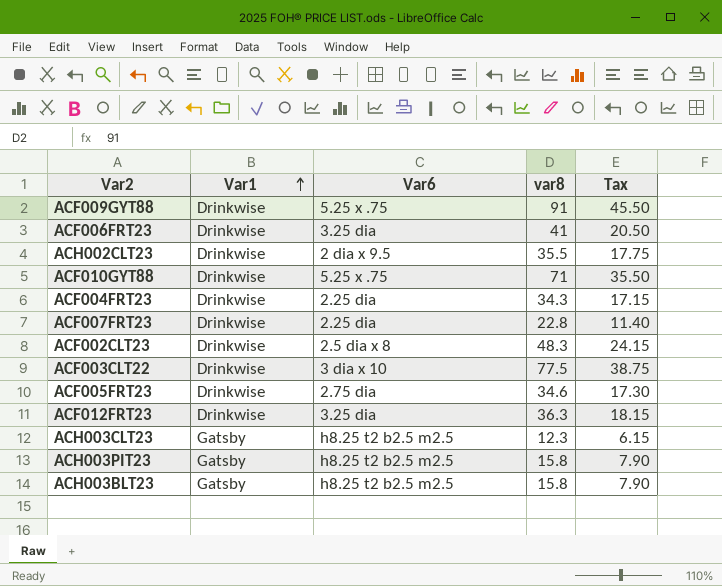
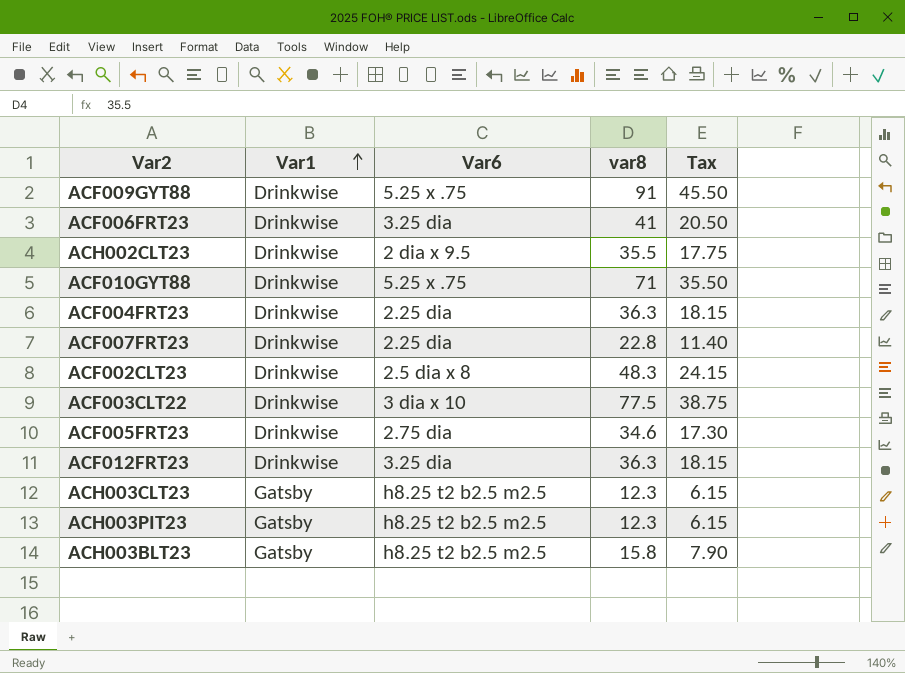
ACF004FRT23 | var8: 34.3 -> 36.3
ACF004FRT23 | Tax: 17.15 -> 18.15
ACH003PIT23 | var8: 15.8 -> 12.3
ACH003PIT23 | Tax: 7.90 -> 6.15

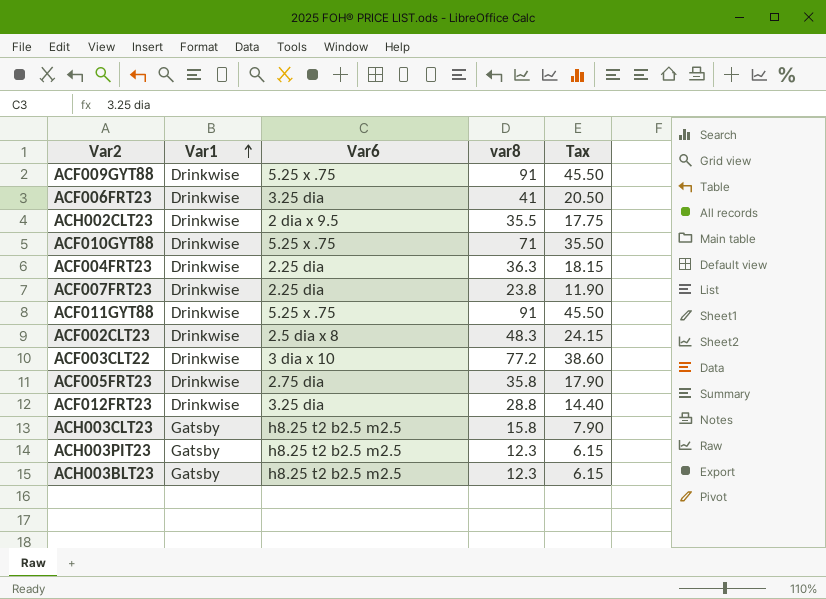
ACF007FRT23 | var8: 22.8 -> 23.8
ACF007FRT23 | Tax: 11.40 -> 11.90
row ACF011GYT88: none -> Drinkwise | 5.25 x .75 | 91 | 45.50
ACF003CLT22 | var8: 77.5 -> 77.2
ACF003CLT22 | Tax: 38.75 -> 38.60
ACF005FRT23 | var8: 34.6 -> 35.8
ACF005FRT23 | Tax: 17.30 -> 17.90
ACF012FRT23 | var8: 36.3 -> 28.8
ACF012FRT23 | Tax: 18.15 -> 14.40
ACH003CLT23 | var8: 12.3 -> 15.8
ACH003CLT23 | Tax: 6.15 -> 7.90
ACH003BLT23 | var8: 15.8 -> 12.3
ACH003BLT23 | Tax: 7.90 -> 6.15

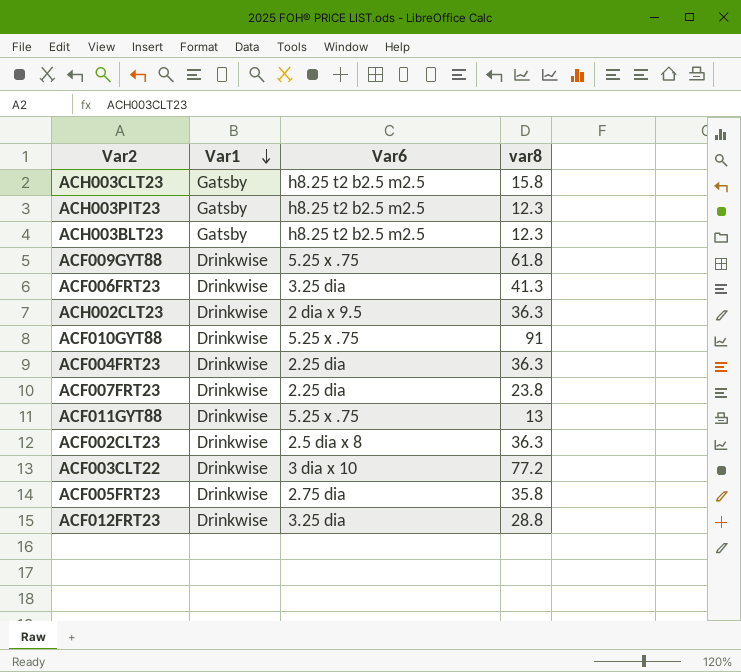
row order: Var1 ascending -> Var1 descending
column Tax | formula: [var8] * 0.5 -> none
ACF009GYT88 | var8: 91 -> 61.8
ACF006FRT23 | var8: 41 -> 41.3
ACH002CLT23 | var8: 35.5 -> 36.3
ACF010GYT88 | var8: 71 -> 91
ACF011GYT88 | var8: 91 -> 13
ACF002CLT23 | var8: 48.3 -> 36.3

